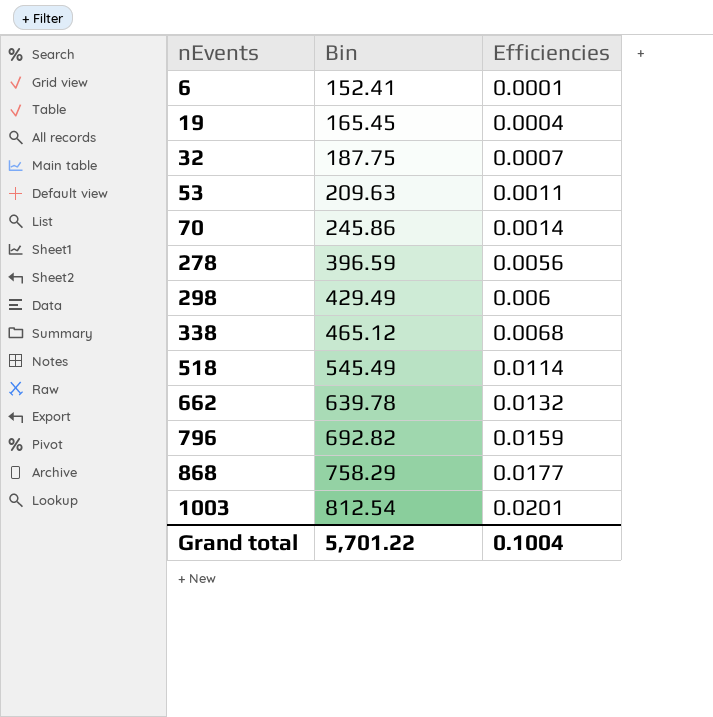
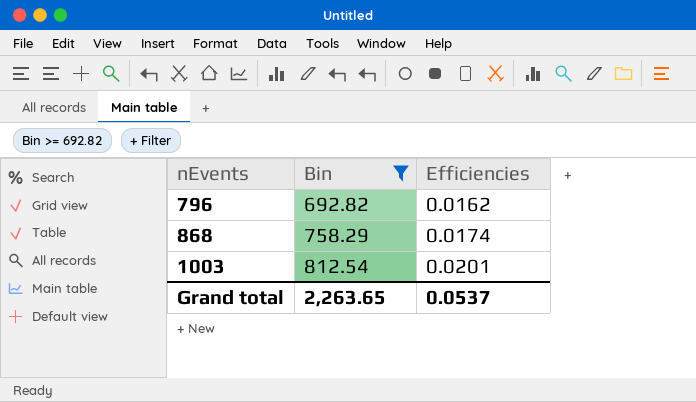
filter: none -> Bin >= 692.82
796 | Efficiencies: 0.0159 -> 0.0162
868 | Efficiencies: 0.0177 -> 0.0174
Grand total | Bin: 5,701.22 -> 2,263.65
Grand total | Efficiencies: 0.1004 -> 0.0537

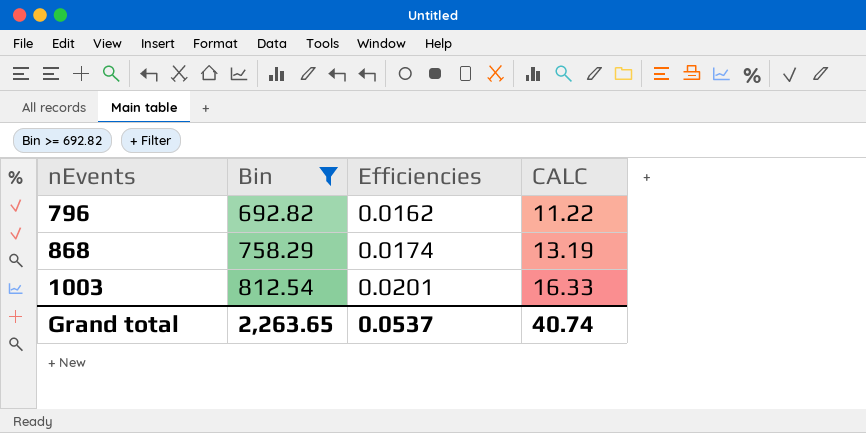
column CALC | formula: none -> [Bin] * [Efficiencies]

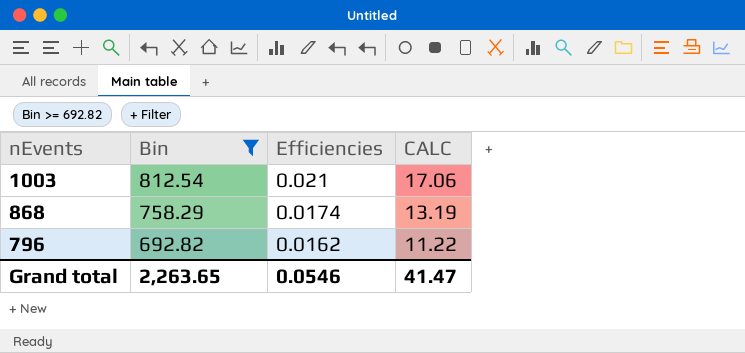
row order: nEvents ascending -> nEvents descending
1003 | Efficiencies: 0.0201 -> 0.021
1003 | CALC: 16.33 -> 17.06
Grand total | Efficiencies: 0.0537 -> 0.0546
Grand total | CALC: 40.74 -> 41.47

